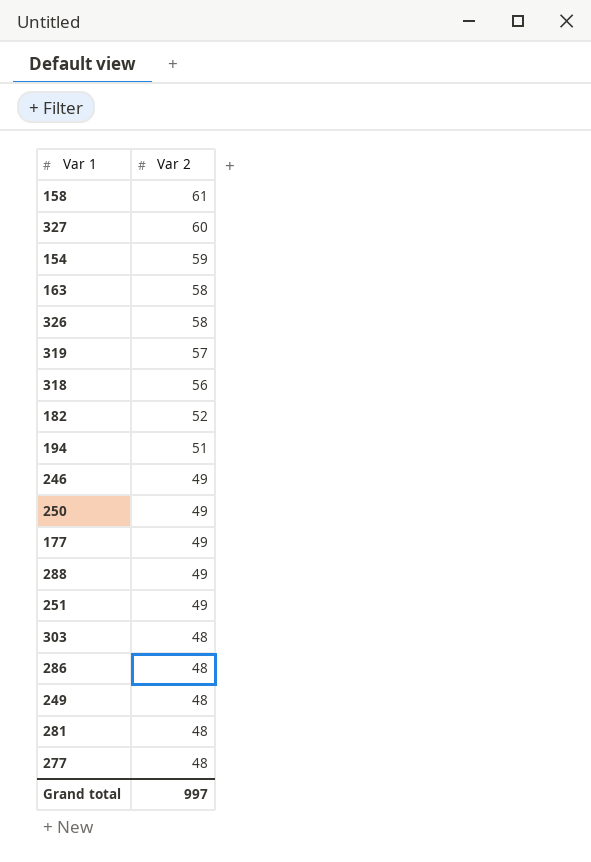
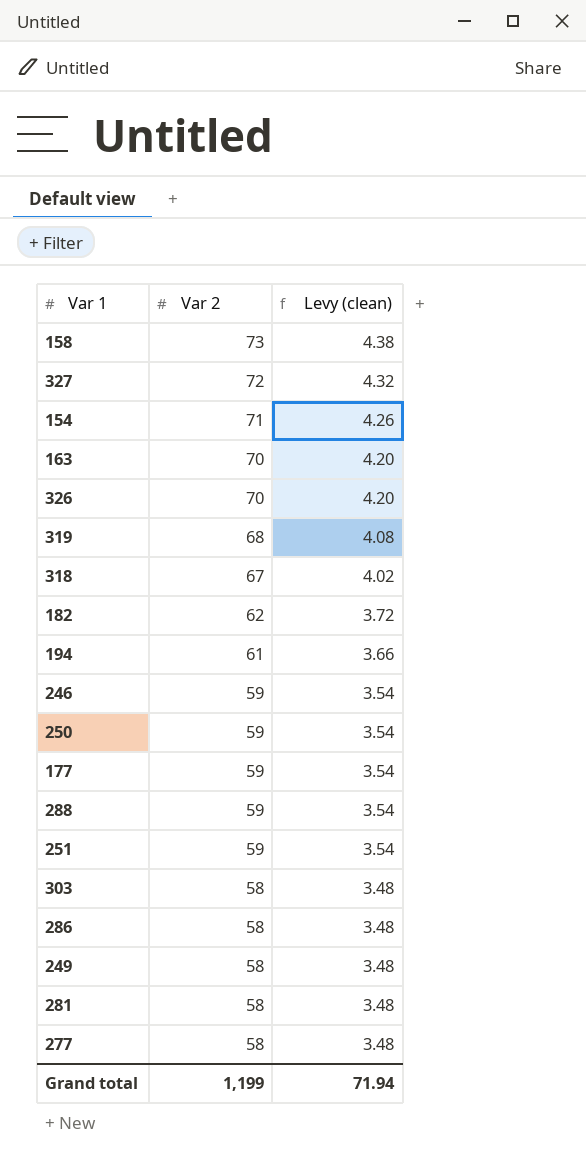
column Levy (clean) | formula: none -> [Var 2] * 0.06
158 | Var 2: 61 -> 73
327 | Var 2: 60 -> 72
154 | Var 2: 59 -> 71
163 | Var 2: 58 -> 70
326 | Var 2: 58 -> 70
319 | Var 2: 57 -> 68
318 | Var 2: 56 -> 67
182 | Var 2: 52 -> 62
194 | Var 2: 51 -> 61
246 | Var 2: 49 -> 59
250 | Var 2: 49 -> 59
177 | Var 2: 49 -> 59
288 | Var 2: 49 -> 59
251 | Var 2: 49 -> 59
303 | Var 2: 48 -> 58
286 | Var 2: 48 -> 58
249 | Var 2: 48 -> 58
281 | Var 2: 48 -> 58
277 | Var 2: 48 -> 58
Grand total | Var 2: 997 -> 1,199

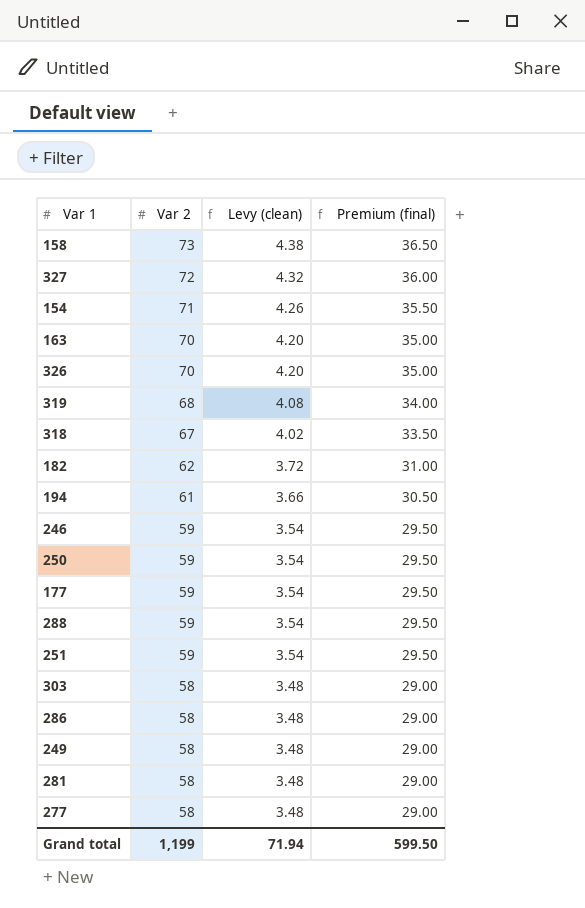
column Premium (final) | formula: none -> [Var 2] * 0.5

